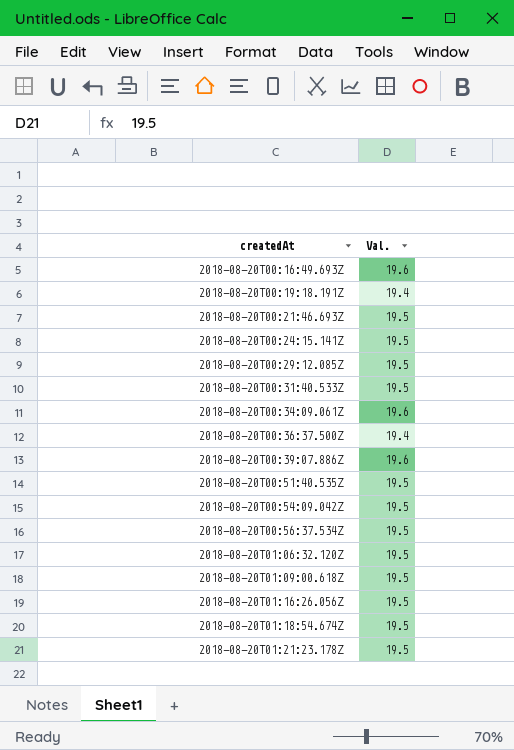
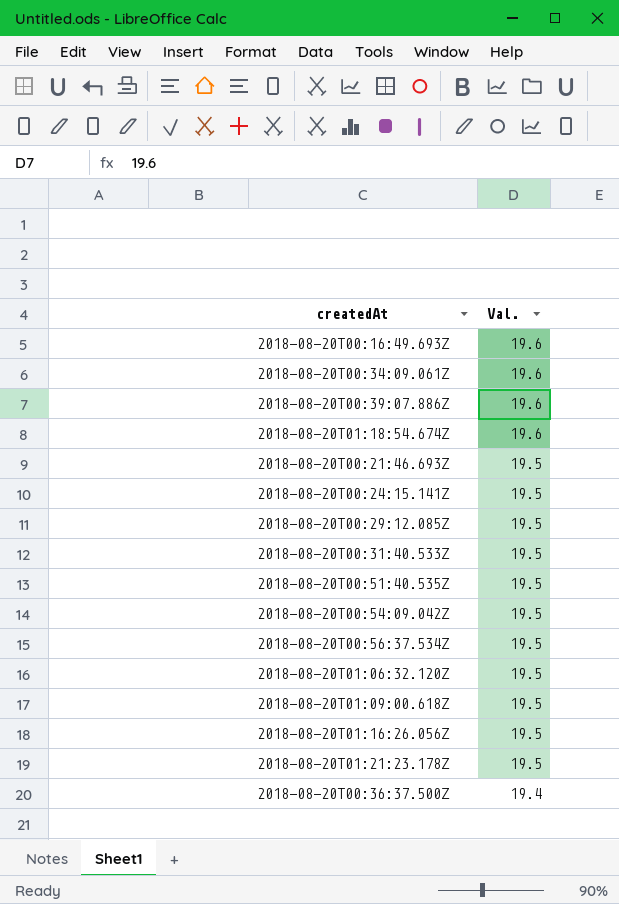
row order: createdAt ascending -> Val. descending
row 2018-08-20T00:19:18.191Z: 19.4 -> none
2018-08-20T01:18:54.674Z | Val.: 19.5 -> 19.6

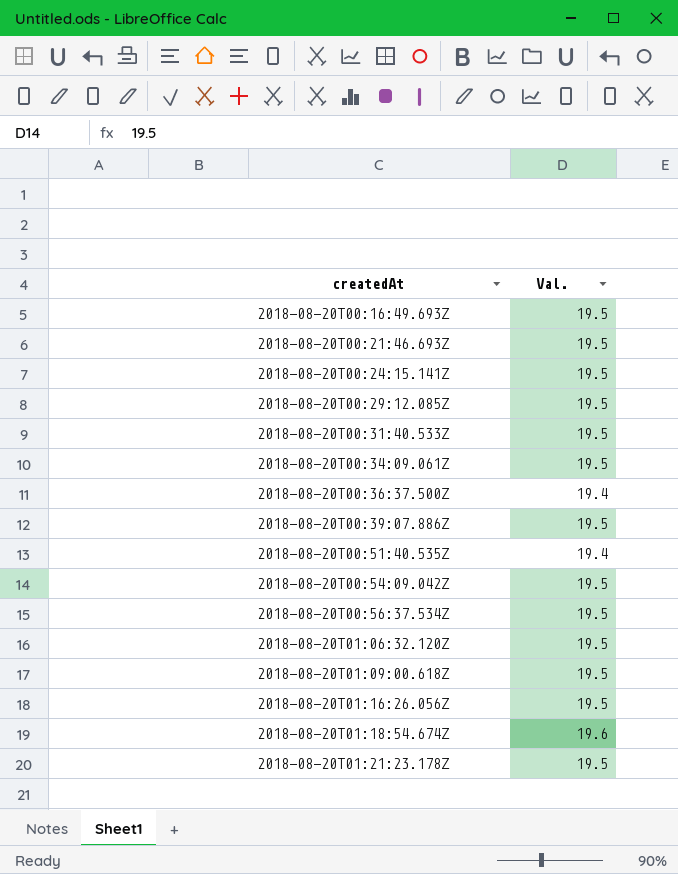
row order: Val. descending -> createdAt ascending
2018-08-20T00:16:49.693Z | Val.: 19.6 -> 19.5
2018-08-20T00:34:09.061Z | Val.: 19.6 -> 19.5
2018-08-20T00:39:07.886Z | Val.: 19.6 -> 19.5
2018-08-20T00:51:40.535Z | Val.: 19.5 -> 19.4

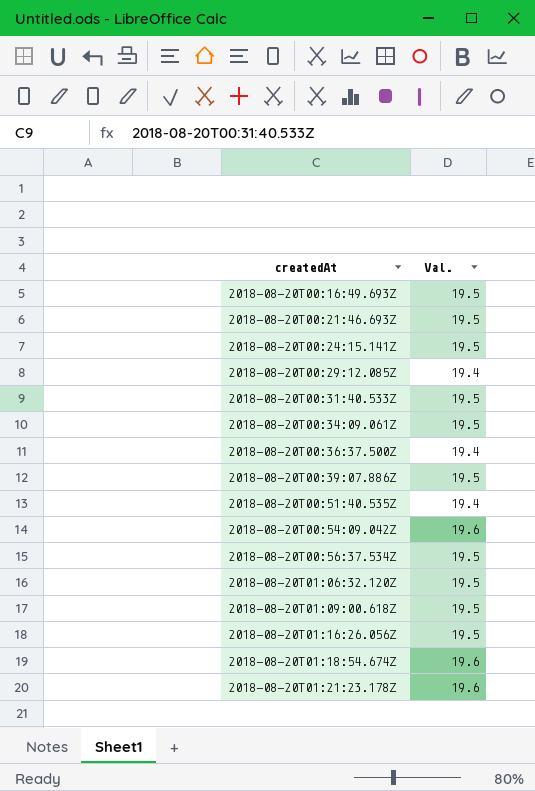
2018-08-20T00:29:12.085Z | Val.: 19.5 -> 19.4
2018-08-20T00:54:09.042Z | Val.: 19.5 -> 19.6
2018-08-20T01:21:23.178Z | Val.: 19.5 -> 19.6

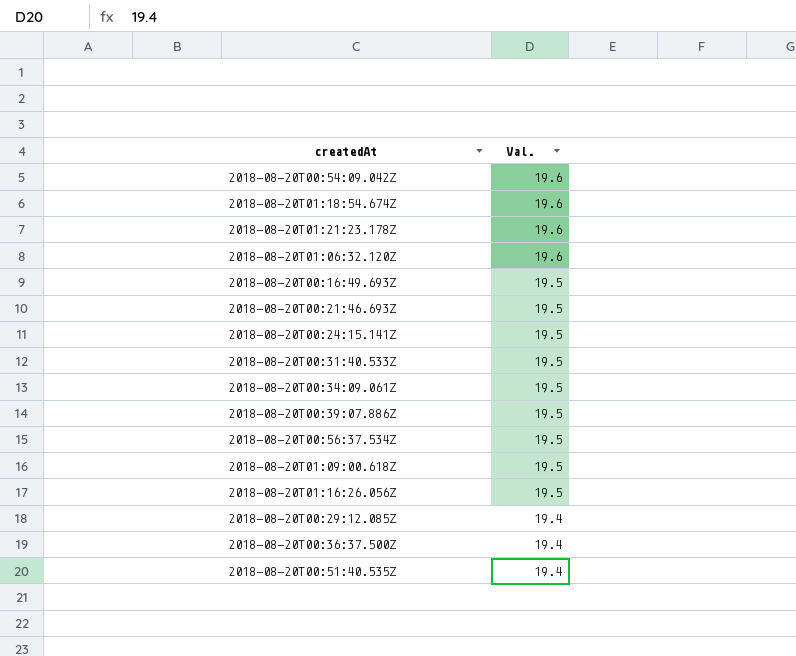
row order: createdAt ascending -> Val. descending
2018-08-20T01:06:32.120Z | Val.: 19.5 -> 19.6

